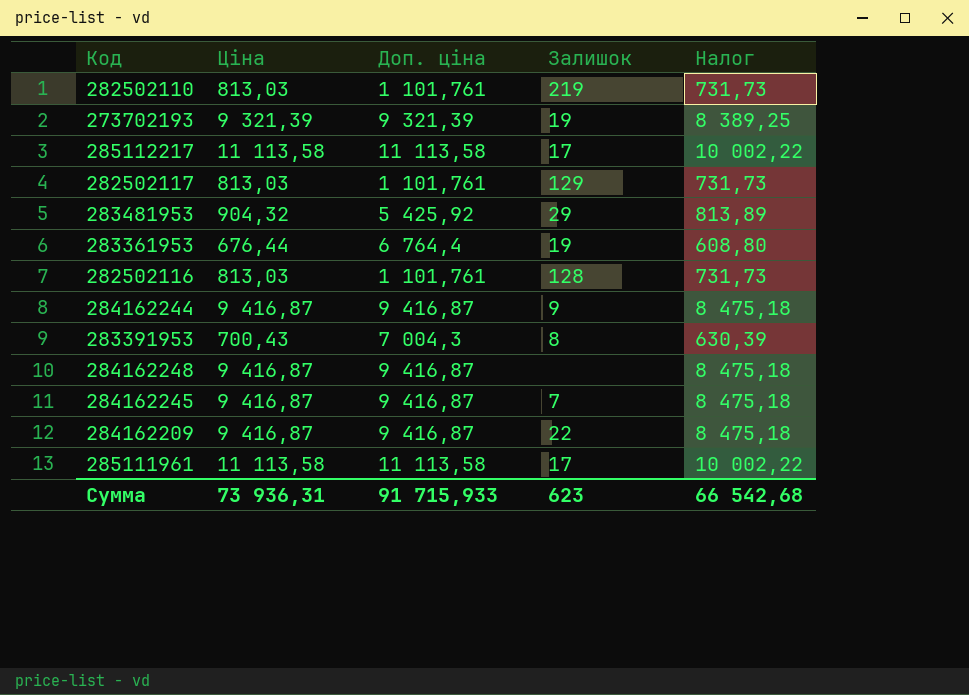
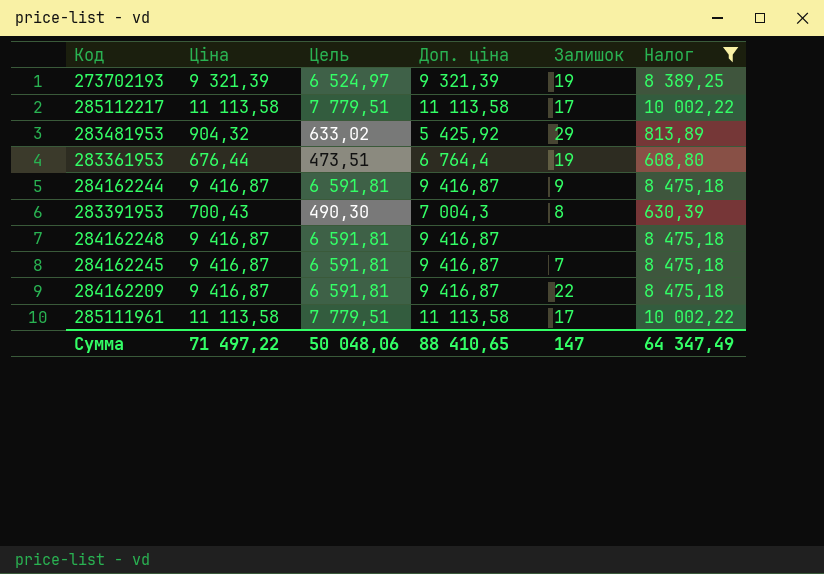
filter: none -> Налог != 731,73
column Цель | formula: none -> [Ціна] * 0,7
Сумма | Ціна: 73 936,31 -> 71 497,22
Сумма | Доп. ціна: 91 715,933 -> 88 410,65
Сумма | Залишок: 623 -> 147
Сумма | Налог: 66 542,68 -> 64 347,49

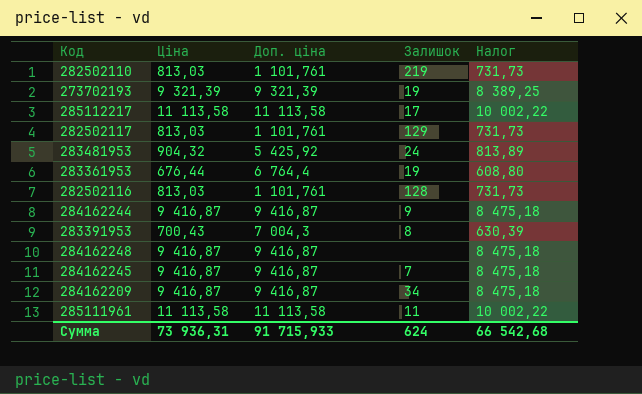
filter: Налог != 731,73 -> none
column Цель | formula: [Ціна] * 0,7 -> none
283481953 | Залишок: 29 -> 24
284162209 | Залишок: 22 -> 34
285111961 | Залишок: 17 -> 11
Сумма | Ціна: 71 497,22 -> 73 936,31
Сумма | Доп. ціна: 88 410,65 -> 91 715,933
Сумма | Залишок: 147 -> 624
Сумма | Налог: 64 347,49 -> 66 542,68

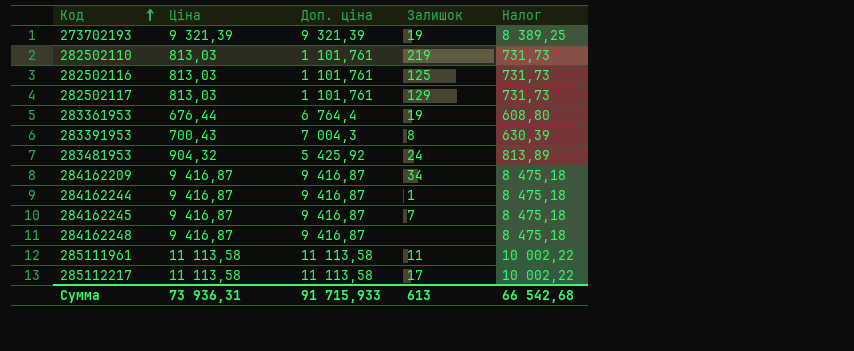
row order: none -> Код ascending
282502116 | Залишок: 128 -> 125
284162244 | Залишок: 9 -> 1
Сумма | Залишок: 624 -> 613

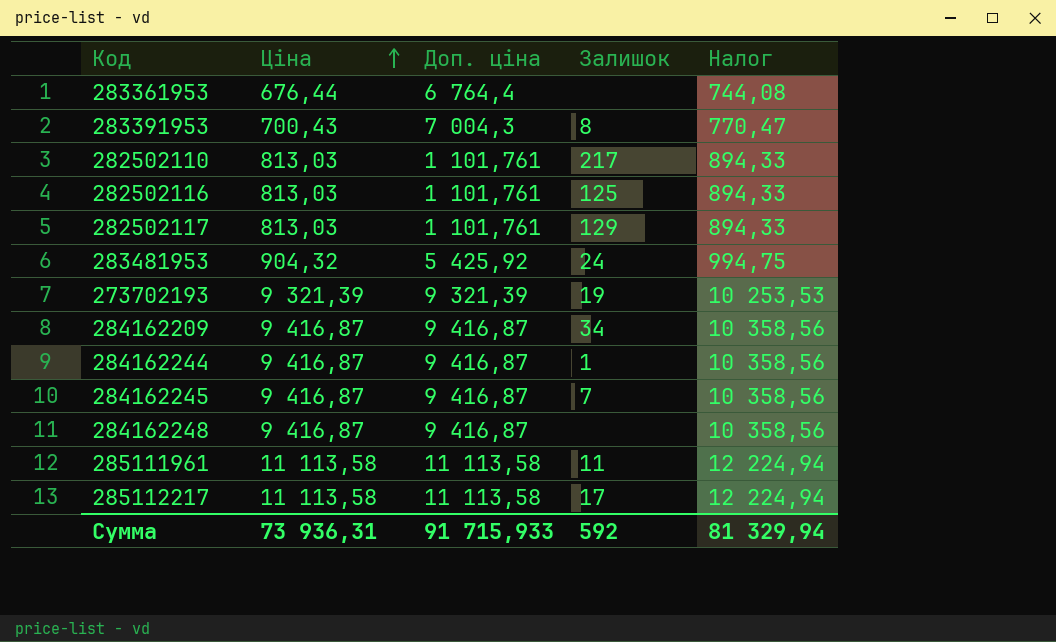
row order: Код ascending -> Ціна ascending
column Налог | formula: [Ціна] * 0,9 -> [Ціна] * 1,1
283361953 | Залишок: 19 -> none
282502110 | Залишок: 219 -> 217
Сумма | Залишок: 613 -> 592
Сумма | Налог: 66 542,68 -> 81 329,94

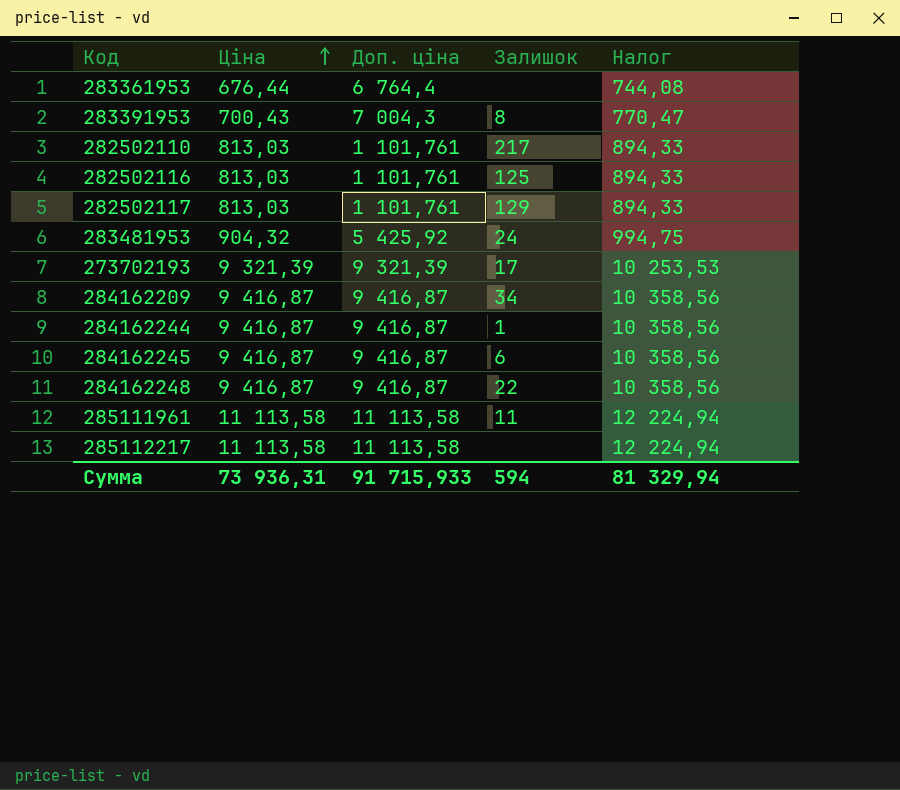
273702193 | Залишок: 19 -> 17
284162245 | Залишок: 7 -> 6
284162248 | Залишок: none -> 22
285112217 | Залишок: 17 -> none
Сумма | Залишок: 592 -> 594

